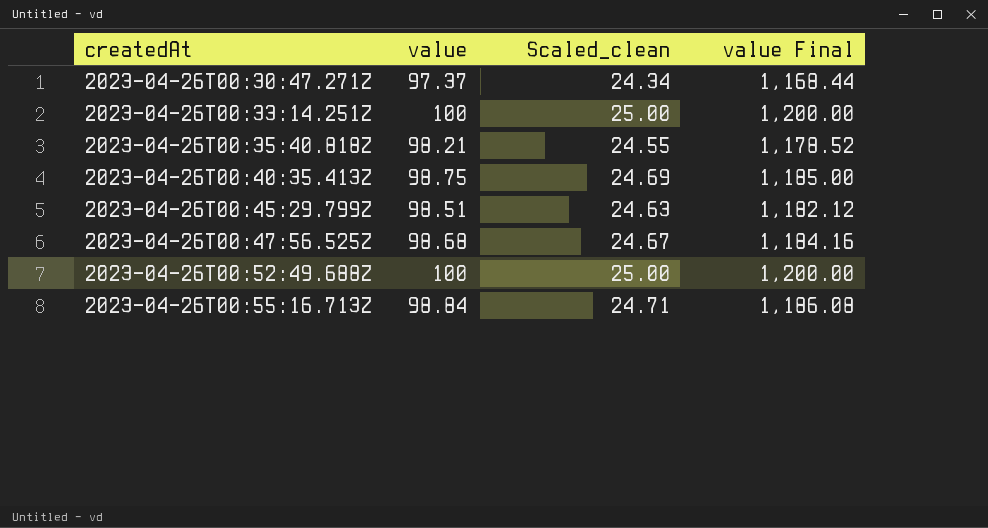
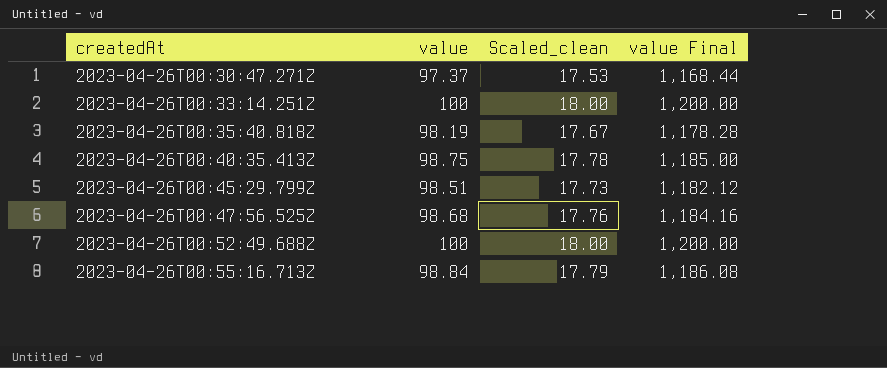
column Scaled_clean | formula: [value] * 0.25 -> [value] * 0.18
2023-04-26T00:35:40.818Z | value: 98.21 -> 98.19
2023-04-26T00:35:40.818Z | value Final: 1,178.52 -> 1,178.28

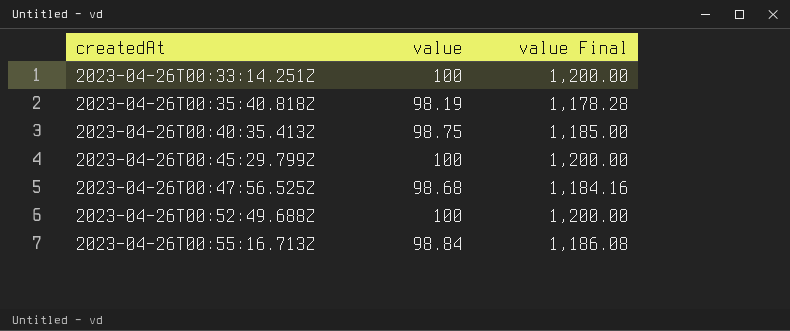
column Scaled_clean | formula: [value] * 0.18 -> none
row 2023-04-26T00:30:47.271Z: 97.37 | 17.53 | 1,168.44 -> none
2023-04-26T00:45:29.799Z | value: 98.51 -> 100
2023-04-26T00:45:29.799Z | value Final: 1,182.12 -> 1,200.00

